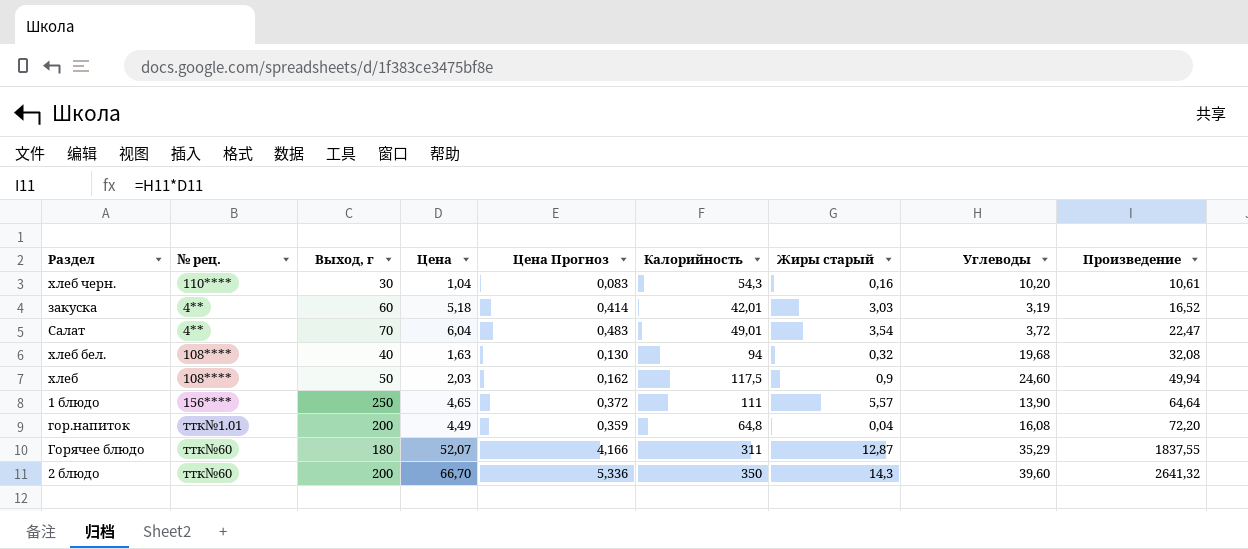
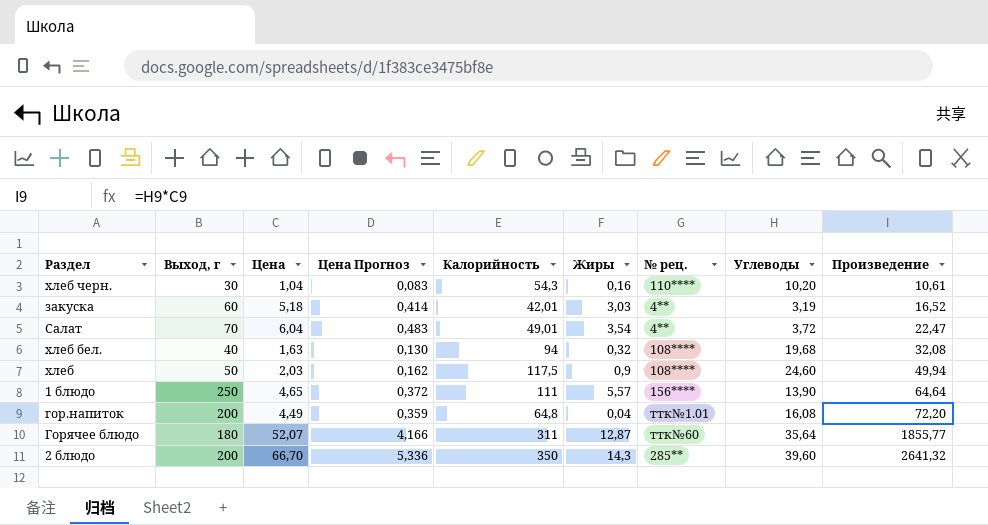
column name: Жиры старый -> Жиры
column № рец. | position: 2 -> 7
Горячее блюдо | Углеводы: 35,29 -> 35,64
Горячее блюдо | Произведение: 1837,55 -> 1855,77
2 блюдо | № рец.: ттк№60 -> 285**

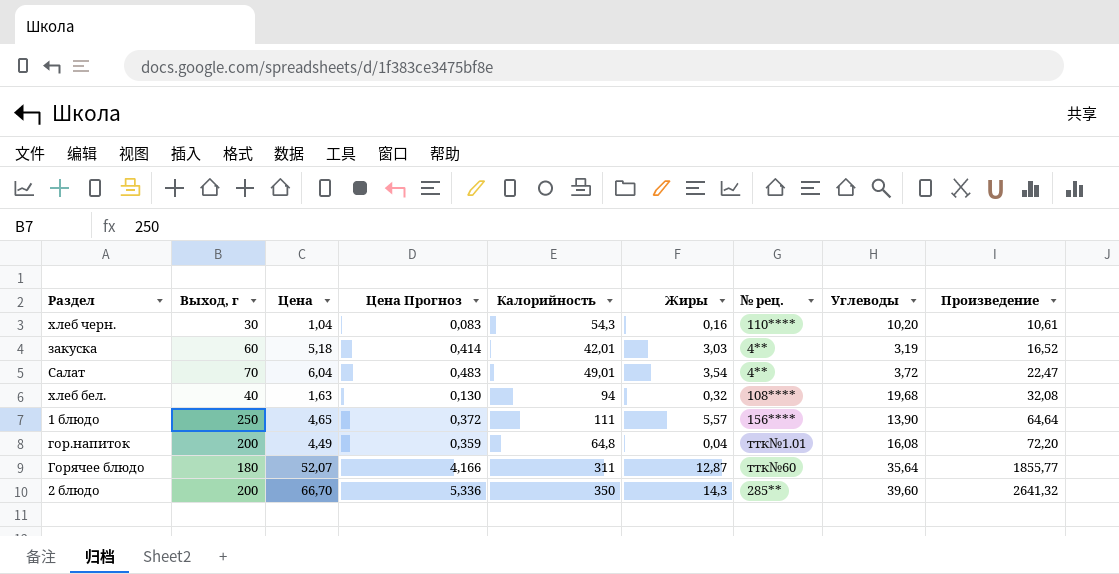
row хлеб: 50 | 2,03 | 0,162 | 117,5 | 0,9 | 108**** | 24,60 | 49,94 -> none

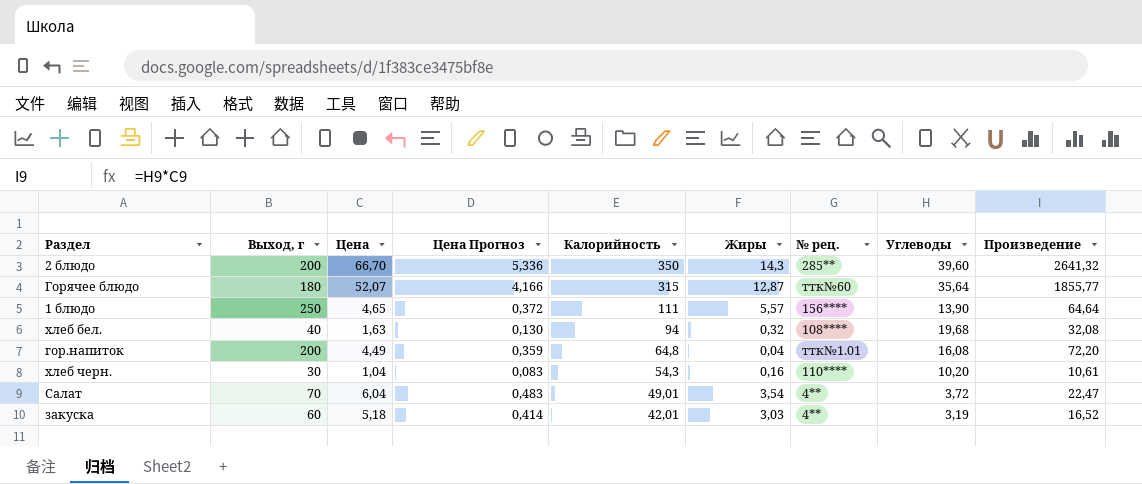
row order: Произведение ascending -> Калорийность descending
Горячее блюдо | Калорийность: 311 -> 315

